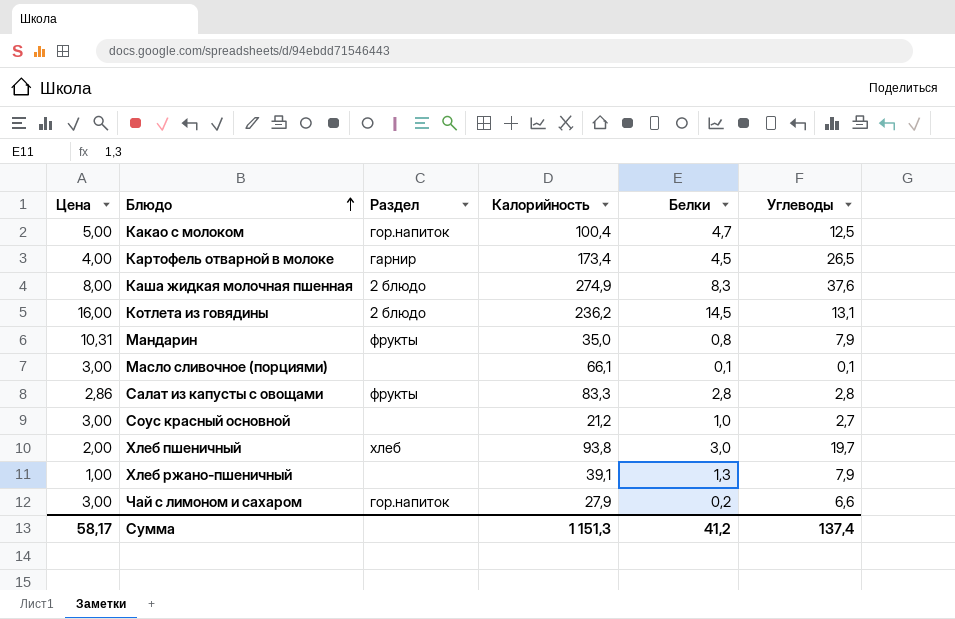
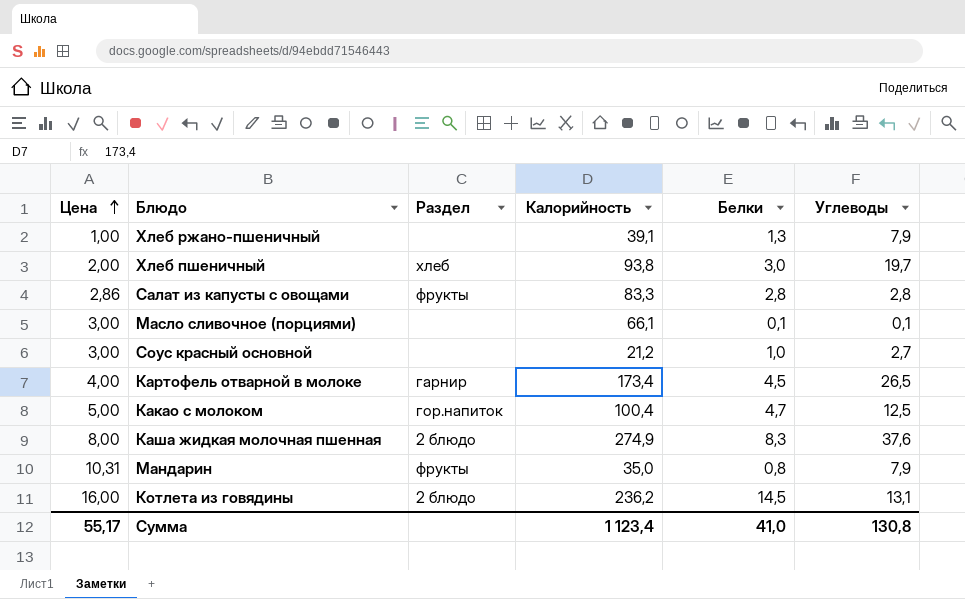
row order: Блюдо ascending -> Цена ascending
row Чай с лимоном и сахаром: 3,00 | гор.напиток | 27,9 | 0,2 | 6,6 -> none
Сумма | Цена: 58,17 -> 55,17
Сумма | Калорийность: 1 151,3 -> 1 123,4
Сумма | Белки: 41,2 -> 41,0
Сумма | Углеводы: 137,4 -> 130,8

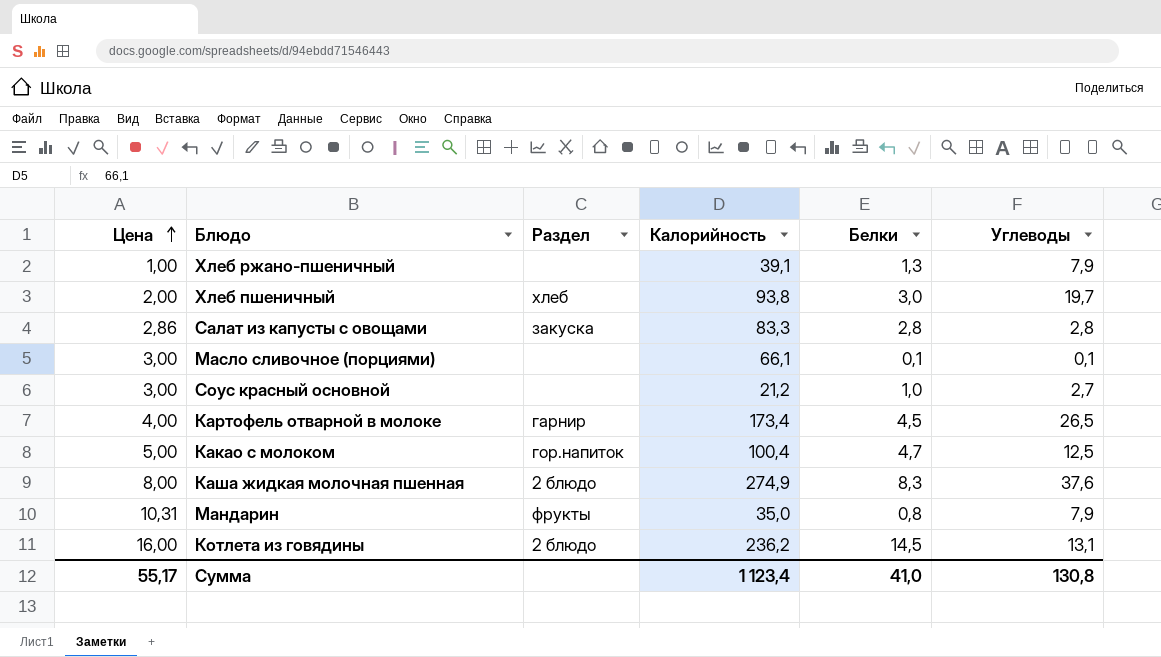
Салат из капусты с овощами | Раздел: фрукты -> закуска

